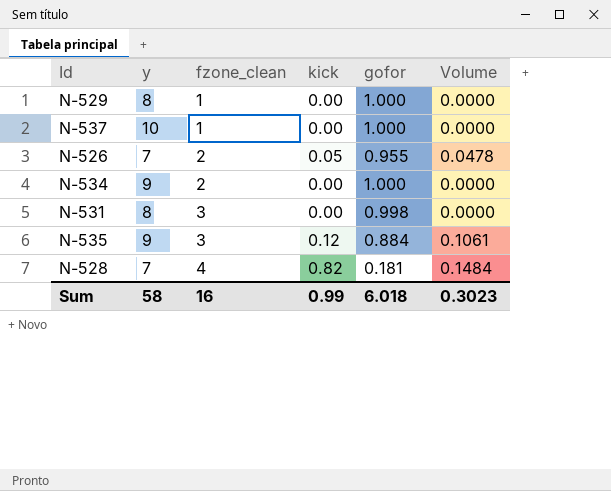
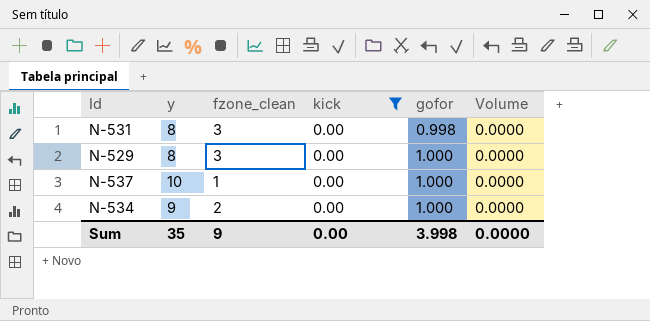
filter: none -> kick = 0.00
row order: fzone_clean ascending -> gofor ascending
N-529 | fzone_clean: 1 -> 3
Sum | y: 58 -> 35
Sum | fzone_clean: 16 -> 9
Sum | kick: 0.99 -> 0.00
Sum | gofor: 6.018 -> 3.998
Sum | Volume: 0.3023 -> 0.0000

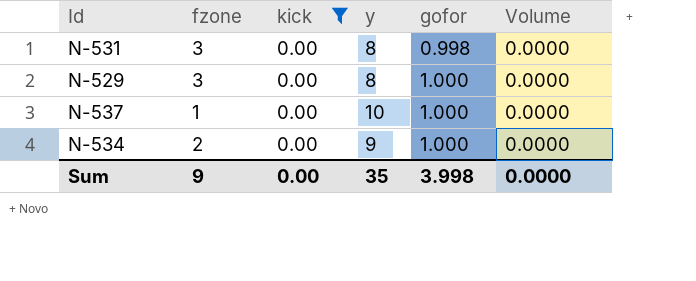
column name: fzone_clean -> fzone
column y | position: 2 -> 4

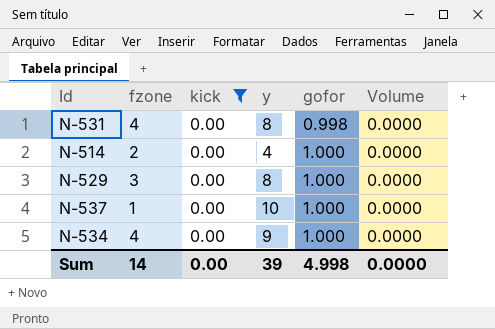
N-531 | fzone: 3 -> 4
row N-514: none -> 2 | 0.00 | 4 | 1.000 | 0.0000
N-534 | fzone: 2 -> 4
Sum | fzone: 9 -> 14
Sum | y: 35 -> 39
Sum | gofor: 3.998 -> 4.998

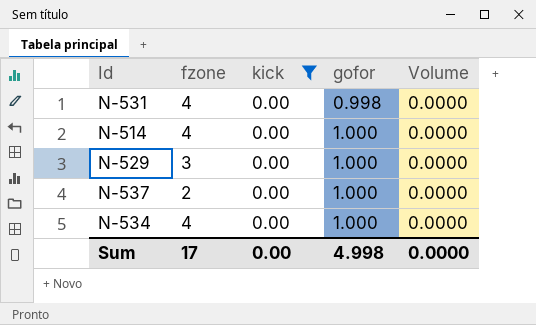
column y | position: 4 -> none
N-514 | fzone: 2 -> 4
N-537 | fzone: 1 -> 2
Sum | fzone: 14 -> 17

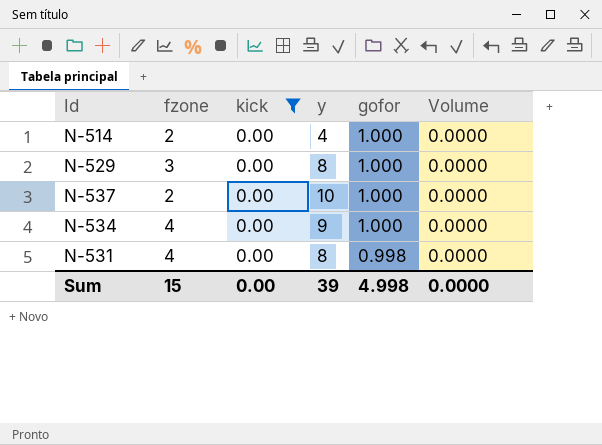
row order: gofor ascending -> gofor descending
column y | position: none -> 4
N-514 | fzone: 4 -> 2
Sum | fzone: 17 -> 15

